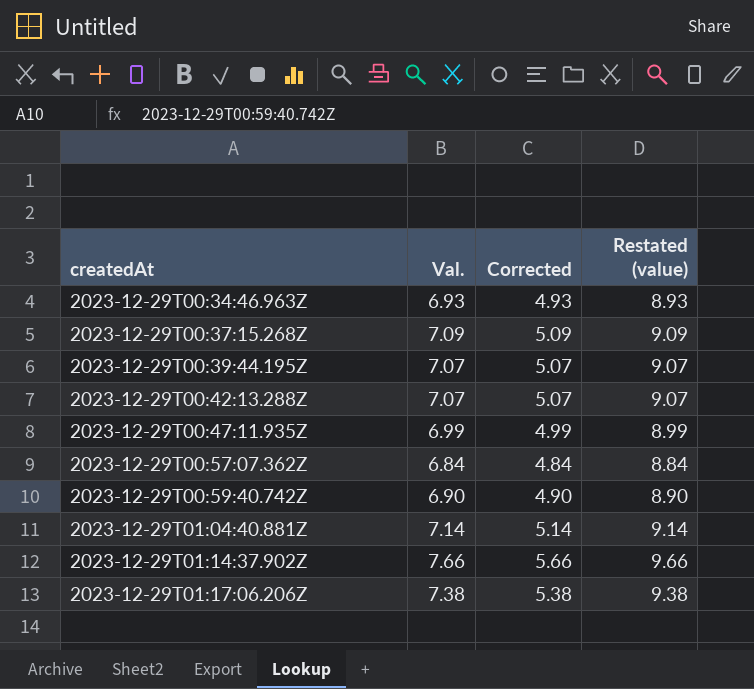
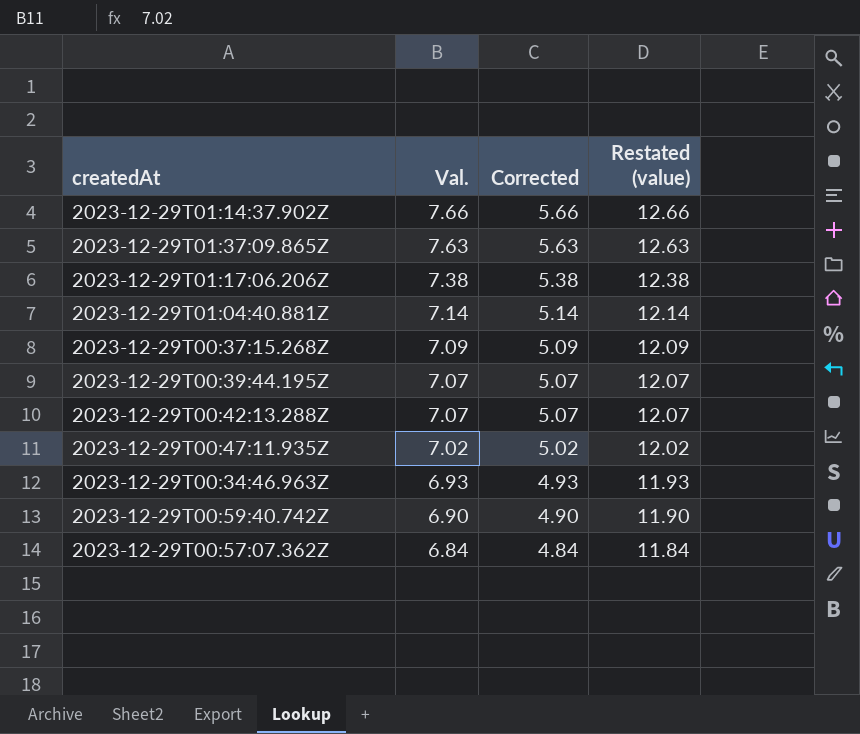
row order: createdAt ascending -> Val. descending
column Restated (value) | formula: [Val.] + 2 -> [Val.] + 5
row 2023-12-29T01:37:09.865Z: none -> 7.63 | 5.63 | 12.63
2023-12-29T00:47:11.935Z | Val.: 6.99 -> 7.02
2023-12-29T00:47:11.935Z | Corrected: 4.99 -> 5.02

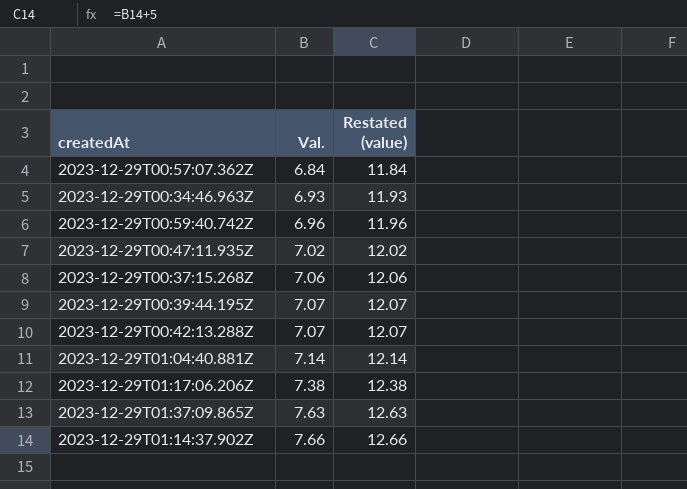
row order: Val. descending -> Val. ascending
column Corrected | formula: [Val.] - 2 -> none
2023-12-29T00:59:40.742Z | Val.: 6.90 -> 6.96
2023-12-29T00:59:40.742Z | Restated (value): 11.90 -> 11.96
2023-12-29T00:37:15.268Z | Val.: 7.09 -> 7.06
2023-12-29T00:37:15.268Z | Restated (value): 12.09 -> 12.06

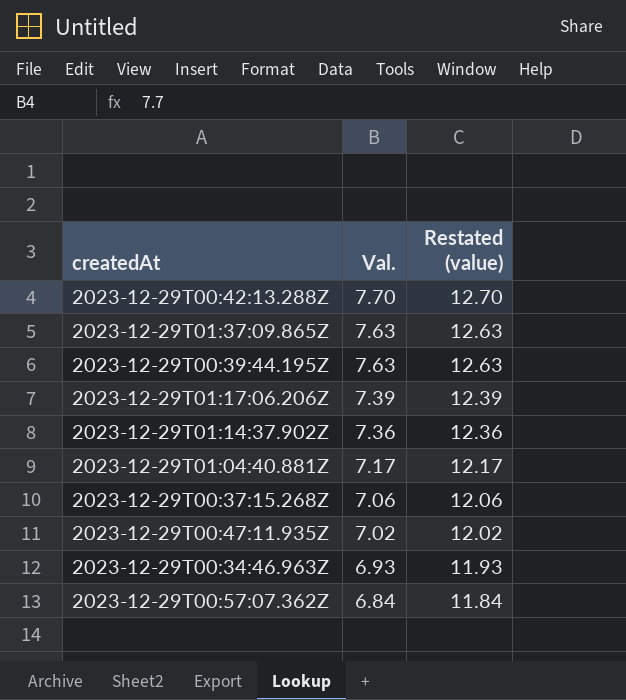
row order: Val. ascending -> Val. descending
row 2023-12-29T00:59:40.742Z: 6.96 | 11.96 -> none
2023-12-29T00:42:13.288Z | Val.: 7.07 -> 7.70
2023-12-29T00:42:13.288Z | Restated (value): 12.07 -> 12.70
2023-12-29T00:39:44.195Z | Val.: 7.07 -> 7.63
2023-12-29T00:39:44.195Z | Restated (value): 12.07 -> 12.63
2023-12-29T01:17:06.206Z | Val.: 7.38 -> 7.39
2023-12-29T01:17:06.206Z | Restated (value): 12.38 -> 12.39
2023-12-29T01:14:37.902Z | Val.: 7.66 -> 7.36
2023-12-29T01:14:37.902Z | Restated (value): 12.66 -> 12.36
2023-12-29T01:04:40.881Z | Val.: 7.14 -> 7.17
2023-12-29T01:04:40.881Z | Restated (value): 12.14 -> 12.17

